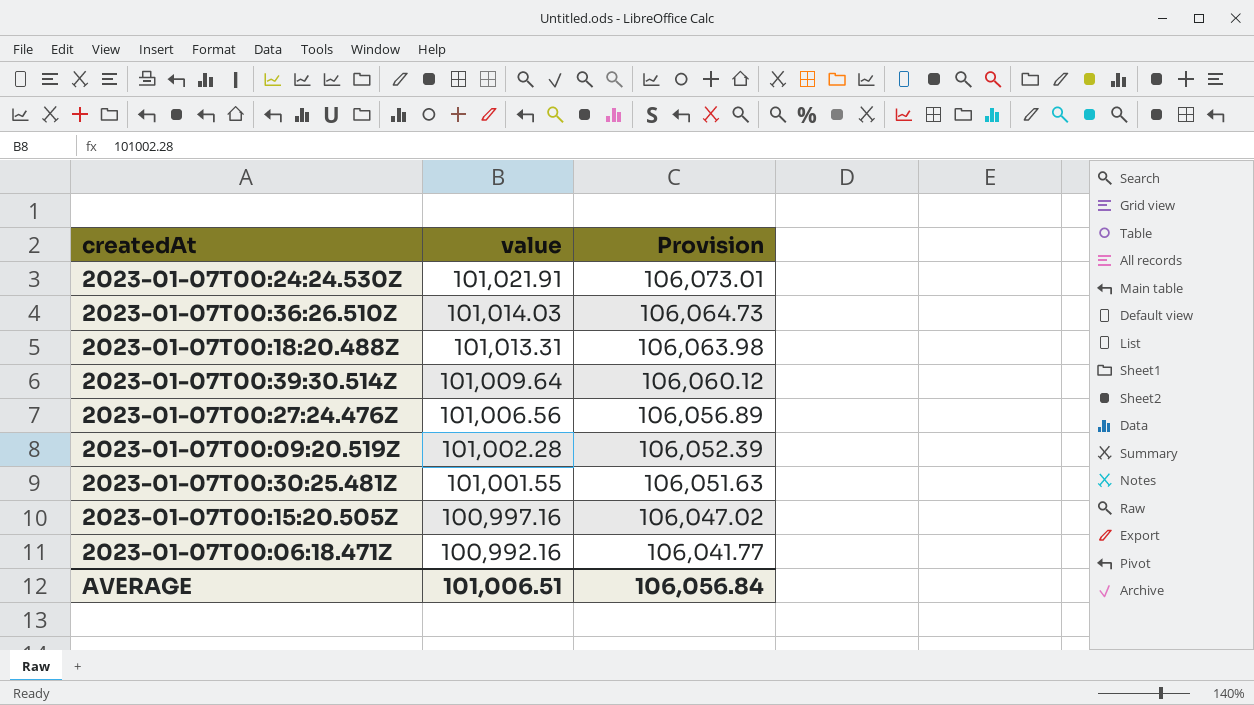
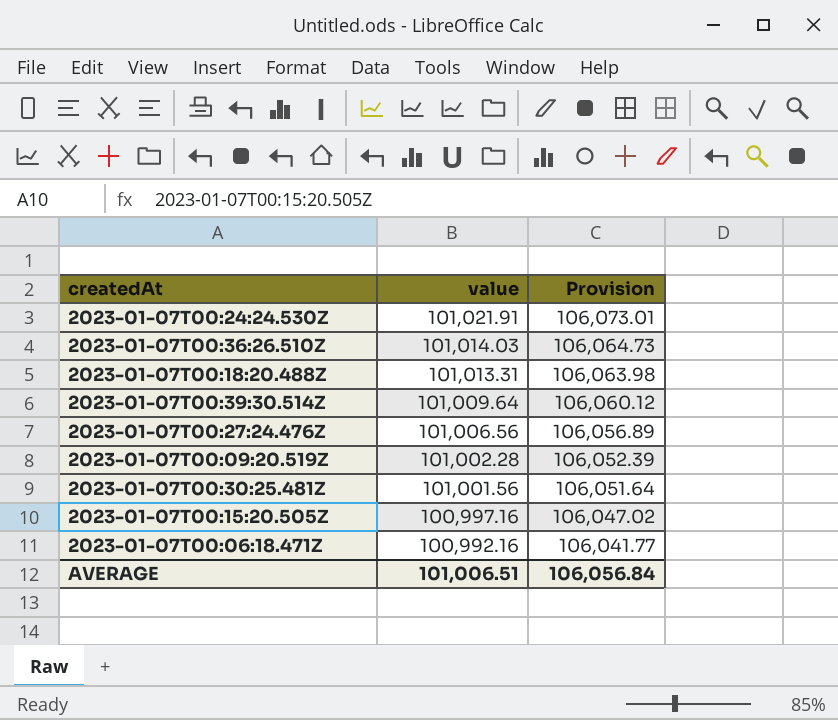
2023-01-07T00:30:25.481Z | value: 101,001.55 -> 101,001.56
2023-01-07T00:30:25.481Z | Provision: 106,051.63 -> 106,051.64

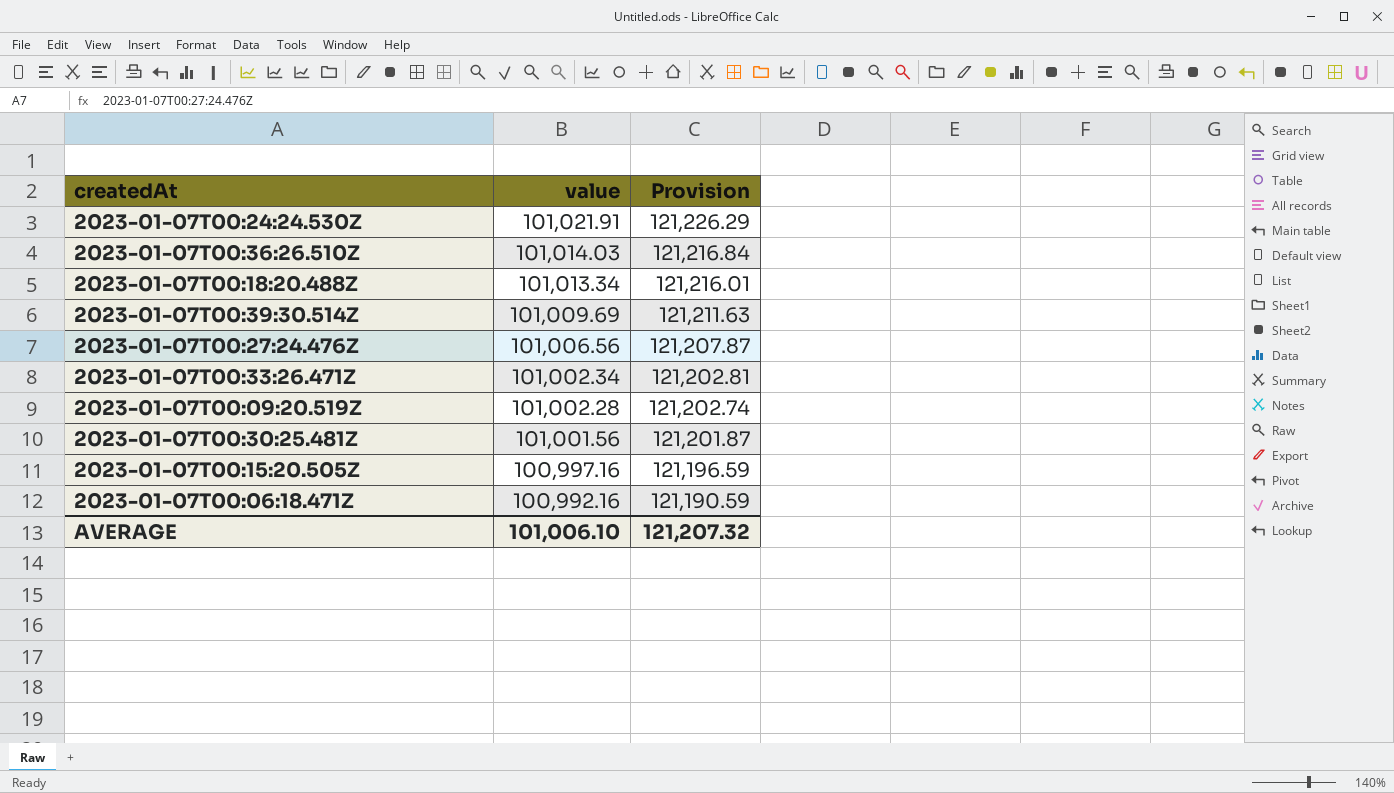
column Provision | formula: [value] * 1.05 -> [value] * 1.2
2023-01-07T00:18:20.488Z | value: 101,013.31 -> 101,013.34
2023-01-07T00:39:30.514Z | value: 101,009.64 -> 101,009.69
row 2023-01-07T00:33:26.471Z: none -> 101,002.34 | 121,202.81
AVERAGE | value: 101,006.51 -> 101,006.10
AVERAGE | Provision: 106,056.84 -> 121,207.32

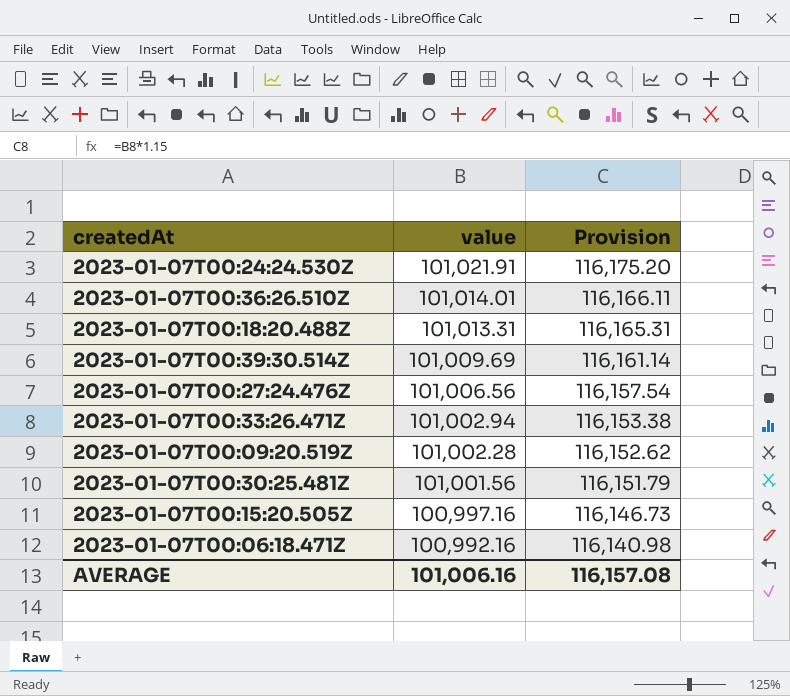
column Provision | formula: [value] * 1.2 -> [value] * 1.15
2023-01-07T00:36:26.510Z | value: 101,014.03 -> 101,014.01
2023-01-07T00:18:20.488Z | value: 101,013.34 -> 101,013.31
2023-01-07T00:33:26.471Z | value: 101,002.34 -> 101,002.94
AVERAGE | value: 101,006.10 -> 101,006.16
AVERAGE | Provision: 121,207.32 -> 116,157.08

